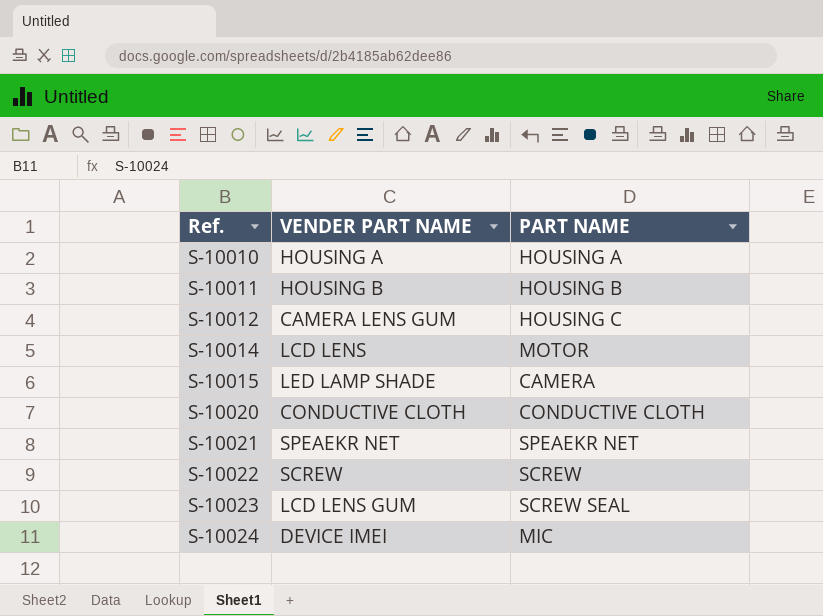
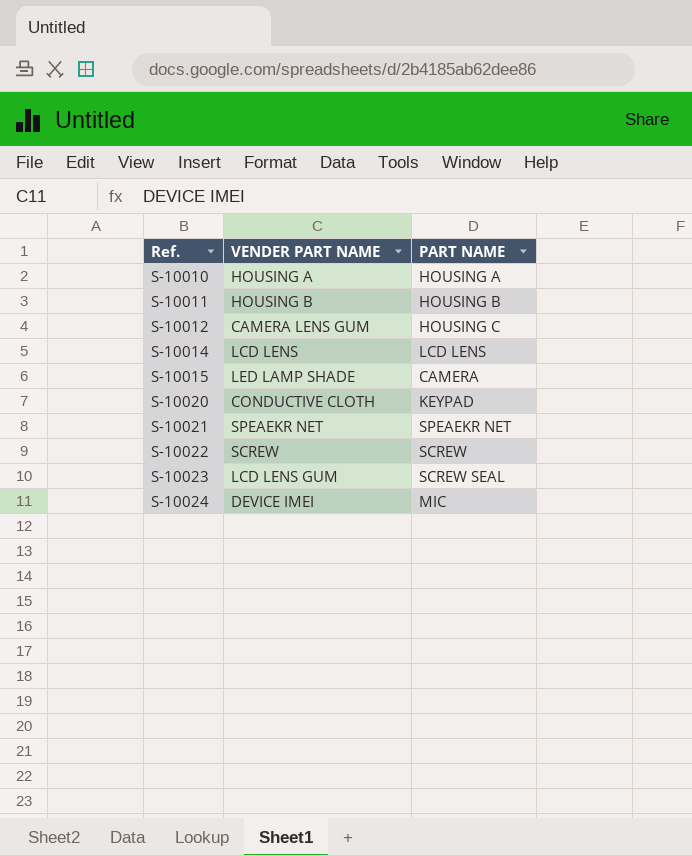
S-10014 | PART NAME: MOTOR -> LCD LENS
S-10020 | PART NAME: CONDUCTIVE CLOTH -> KEYPAD

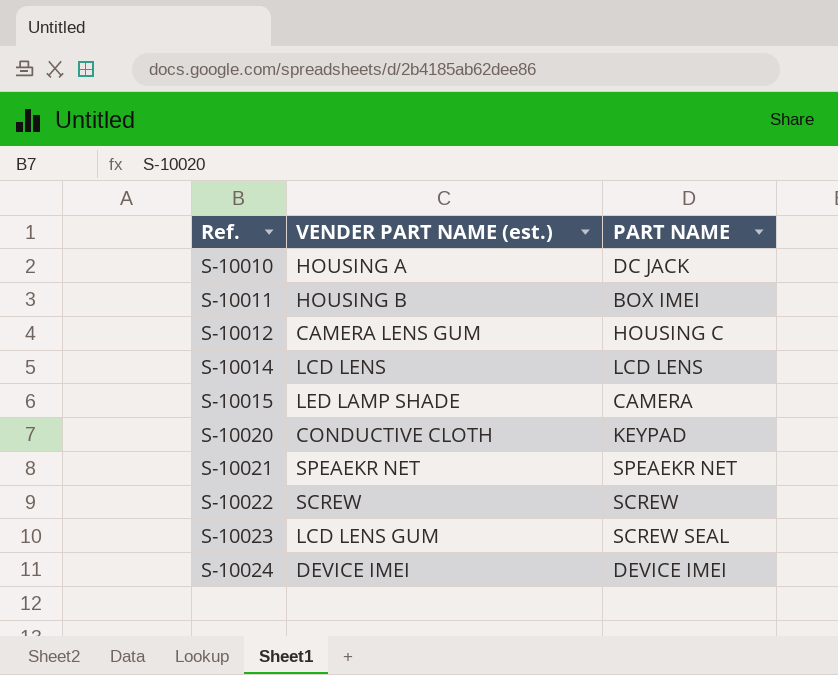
column name: VENDER PART NAME -> VENDER PART NAME (est.)
S-10010 | PART NAME: HOUSING A -> DC JACK
S-10011 | PART NAME: HOUSING B -> BOX IMEI
S-10024 | PART NAME: MIC -> DEVICE IMEI

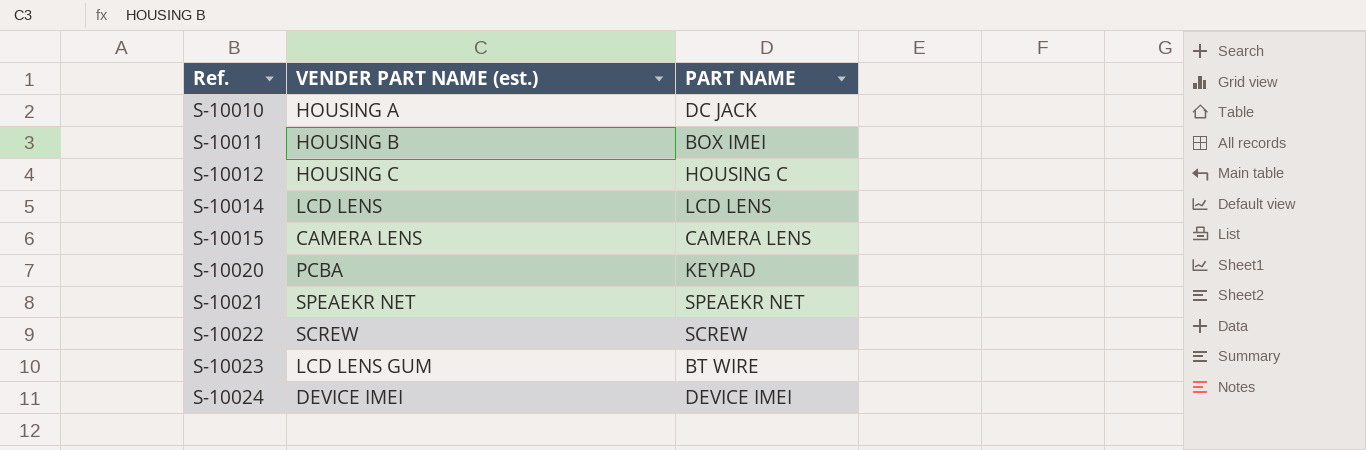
S-10012 | VENDER PART NAME (est.): CAMERA LENS GUM -> HOUSING C
S-10015 | VENDER PART NAME (est.): LED LAMP SHADE -> CAMERA LENS
S-10015 | PART NAME: CAMERA -> CAMERA LENS
S-10020 | VENDER PART NAME (est.): CONDUCTIVE CLOTH -> PCBA
S-10023 | PART NAME: SCREW SEAL -> BT WIRE

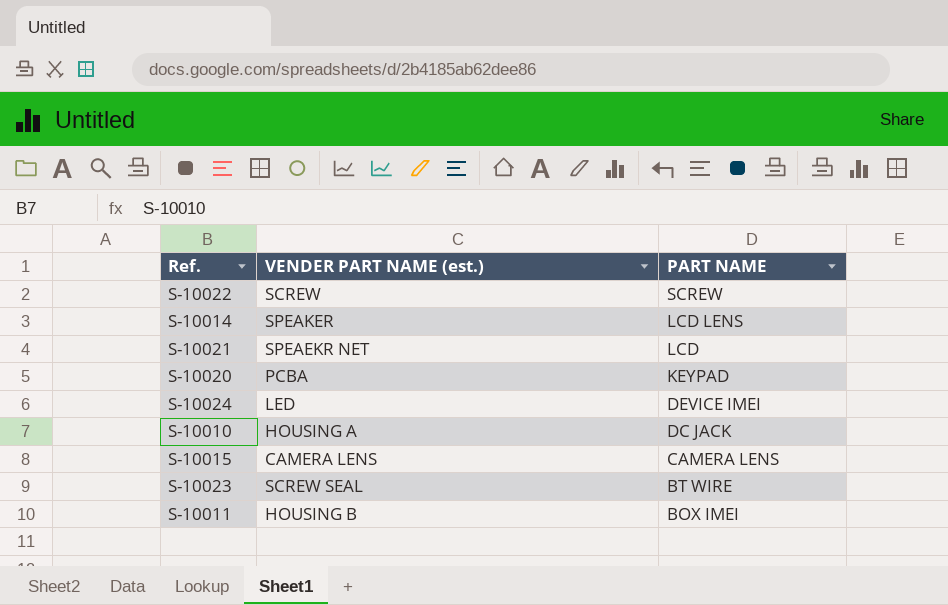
row order: Ref. ascending -> PART NAME descending
row S-10012: HOUSING C | HOUSING C -> none
S-10014 | VENDER PART NAME (est.): LCD LENS -> SPEAKER
S-10021 | PART NAME: SPEAEKR NET -> LCD
S-10024 | VENDER PART NAME (est.): DEVICE IMEI -> LED
S-10023 | VENDER PART NAME (est.): LCD LENS GUM -> SCREW SEAL

